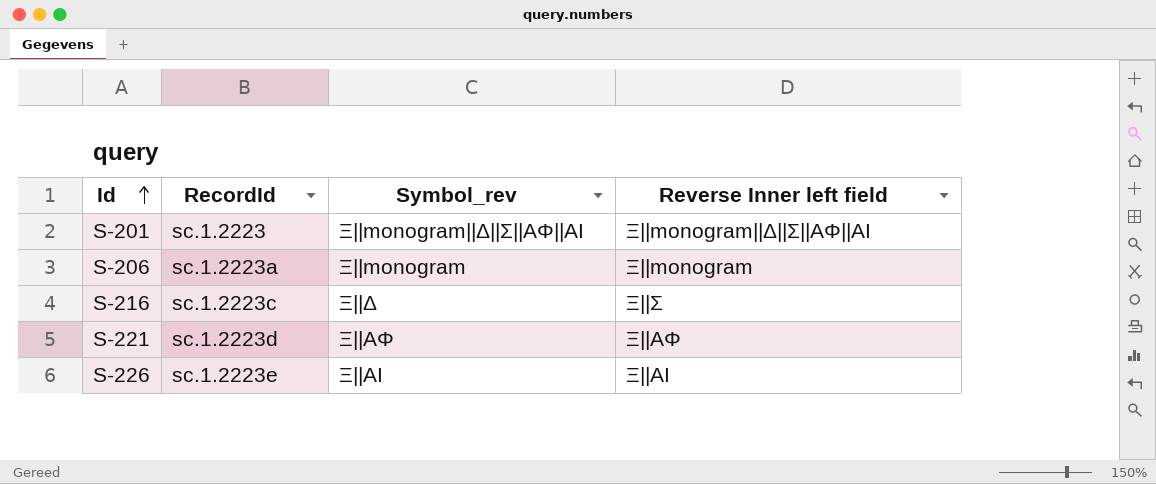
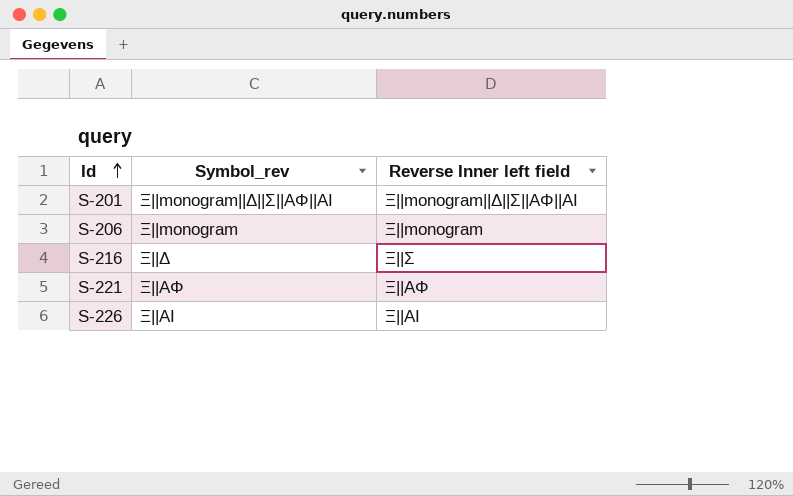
column RecordId | position: 2 -> none

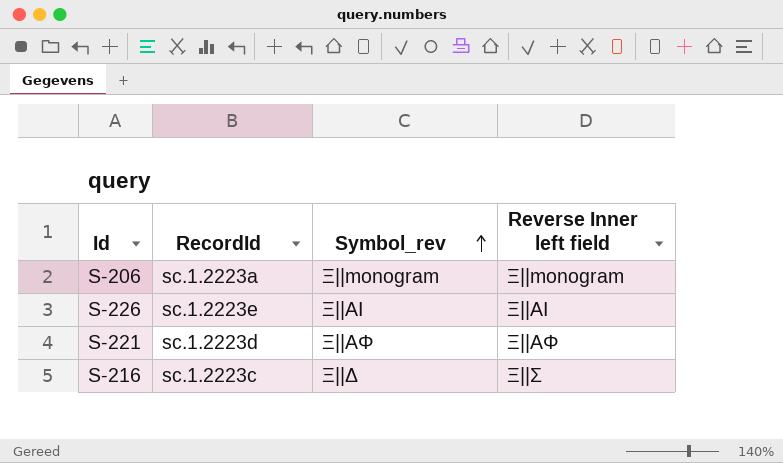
row order: Id ascending -> Symbol_rev ascending
column RecordId | position: none -> 2
row S-201: Ξ||monogram||Δ||Σ||ΑΦ||ΑΙ | Ξ||monogram||Δ||Σ||ΑΦ||ΑΙ -> none

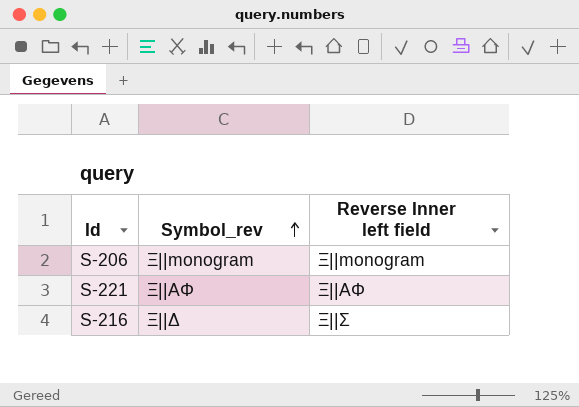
column RecordId | position: 2 -> none
row S-226: sc.1.2223e | Ξ||ΑΙ | Ξ||ΑΙ -> none

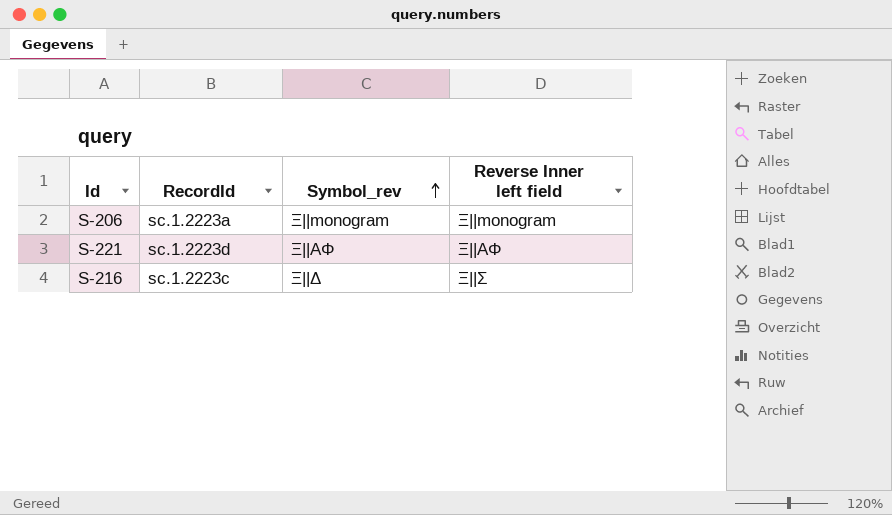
column RecordId | position: none -> 2

